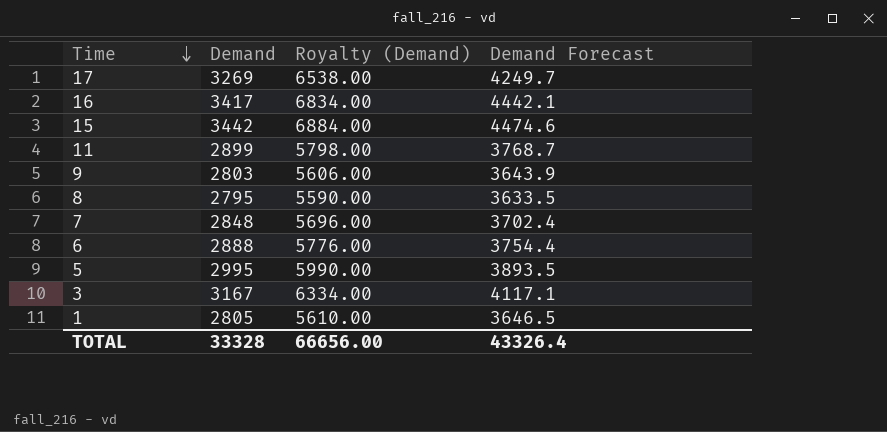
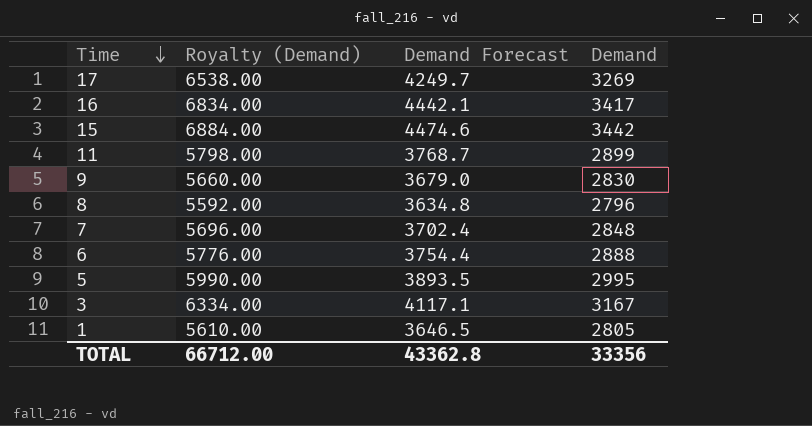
column Demand | position: 2 -> 4
9 | Royalty (Demand): 5606.00 -> 5660.00
9 | Demand Forecast: 3643.9 -> 3679.0
9 | Demand: 2803 -> 2830
8 | Royalty (Demand): 5590.00 -> 5592.00
8 | Demand Forecast: 3633.5 -> 3634.8
8 | Demand: 2795 -> 2796
TOTAL | Royalty (Demand): 66656.00 -> 66712.00
TOTAL | Demand Forecast: 43326.4 -> 43362.8
TOTAL | Demand: 33328 -> 33356

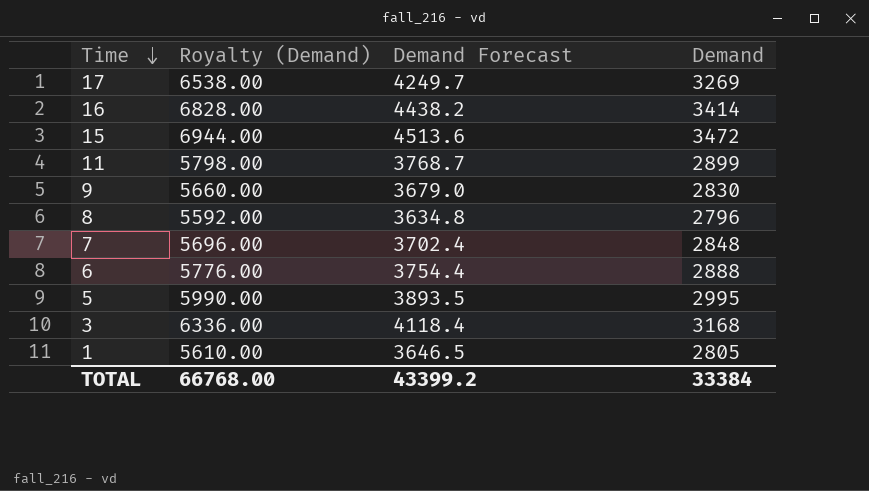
16 | Royalty (Demand): 6834.00 -> 6828.00
16 | Demand Forecast: 4442.1 -> 4438.2
16 | Demand: 3417 -> 3414
15 | Royalty (Demand): 6884.00 -> 6944.00
15 | Demand Forecast: 4474.6 -> 4513.6
15 | Demand: 3442 -> 3472
3 | Royalty (Demand): 6334.00 -> 6336.00
3 | Demand Forecast: 4117.1 -> 4118.4
3 | Demand: 3167 -> 3168
TOTAL | Royalty (Demand): 66712.00 -> 66768.00
TOTAL | Demand Forecast: 43362.8 -> 43399.2
TOTAL | Demand: 33356 -> 33384

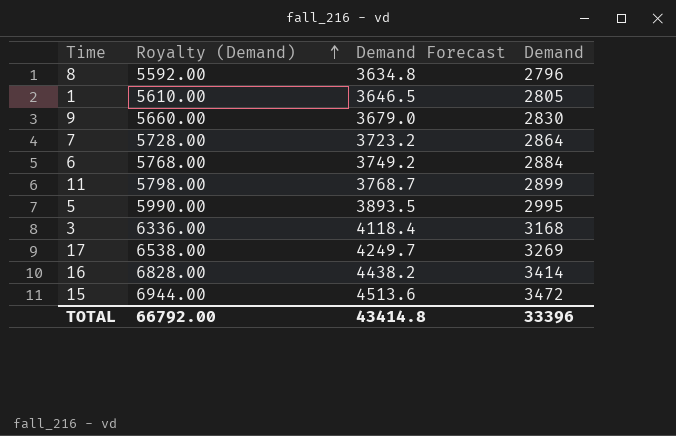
row order: Time descending -> Royalty (Demand) ascending
7 | Royalty (Demand): 5696.00 -> 5728.00
7 | Demand Forecast: 3702.4 -> 3723.2
7 | Demand: 2848 -> 2864
6 | Royalty (Demand): 5776.00 -> 5768.00
6 | Demand Forecast: 3754.4 -> 3749.2
6 | Demand: 2888 -> 2884
TOTAL | Royalty (Demand): 66768.00 -> 66792.00
TOTAL | Demand Forecast: 43399.2 -> 43414.8
TOTAL | Demand: 33384 -> 33396

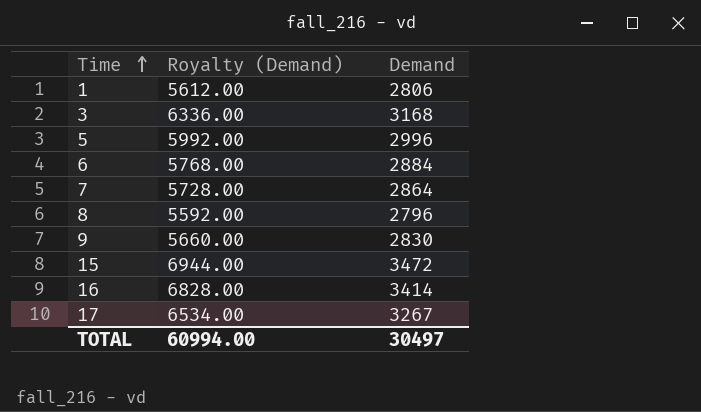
row order: Royalty (Demand) ascending -> Time ascending
column Demand Forecast | formula: [Demand] * 1.3 -> none
row 11: 5798.00 | 3768.7 | 2899 -> none
1 | Royalty (Demand): 5610.00 -> 5612.00
1 | Demand: 2805 -> 2806
5 | Royalty (Demand): 5990.00 -> 5992.00
5 | Demand: 2995 -> 2996
17 | Royalty (Demand): 6538.00 -> 6534.00
17 | Demand: 3269 -> 3267
TOTAL | Royalty (Demand): 66792.00 -> 60994.00
TOTAL | Demand: 33396 -> 30497

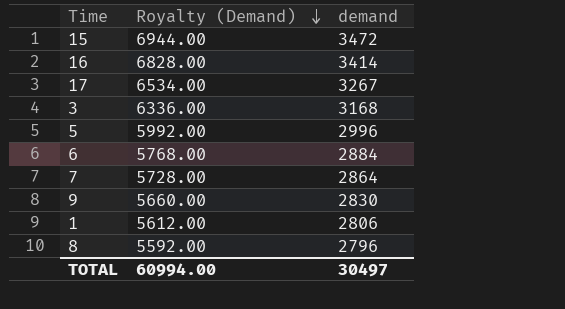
row order: Time ascending -> Royalty (Demand) descending
column name: Demand -> demand

